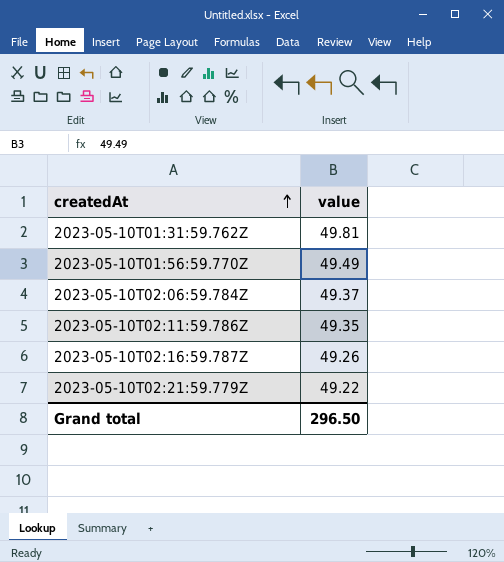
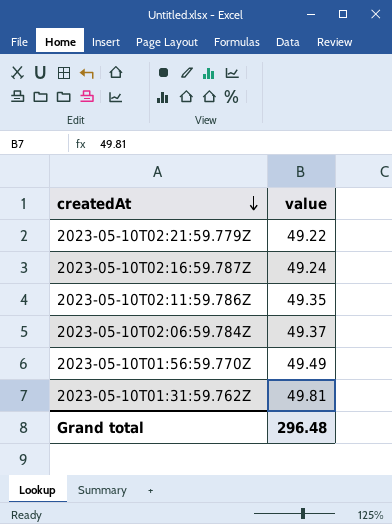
row order: createdAt ascending -> createdAt descending
2023-05-10T02:16:59.787Z | value: 49.26 -> 49.24
Grand total | value: 296.50 -> 296.48

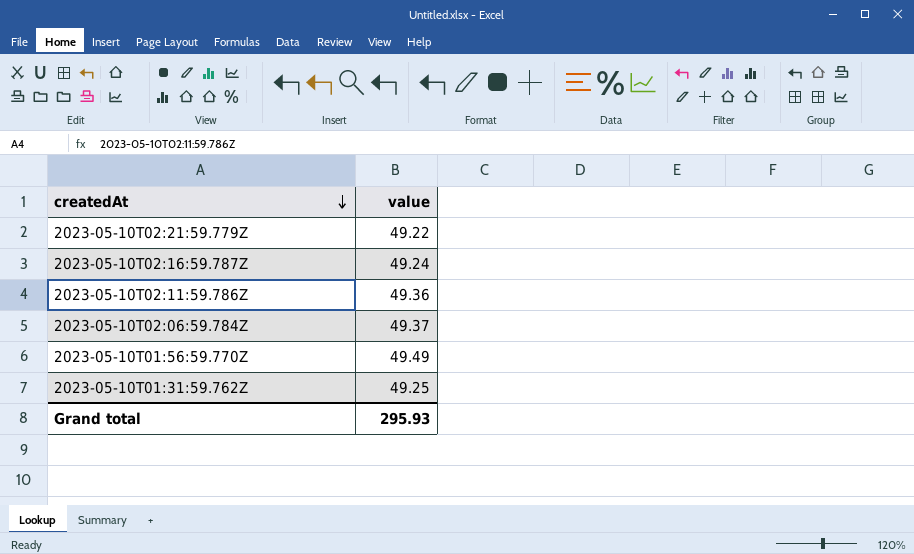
2023-05-10T02:11:59.786Z | value: 49.35 -> 49.36
2023-05-10T01:31:59.762Z | value: 49.81 -> 49.25
Grand total | value: 296.48 -> 295.93

